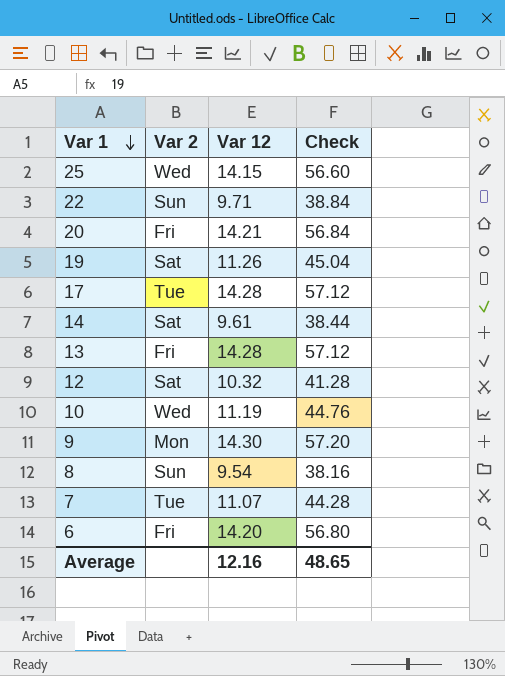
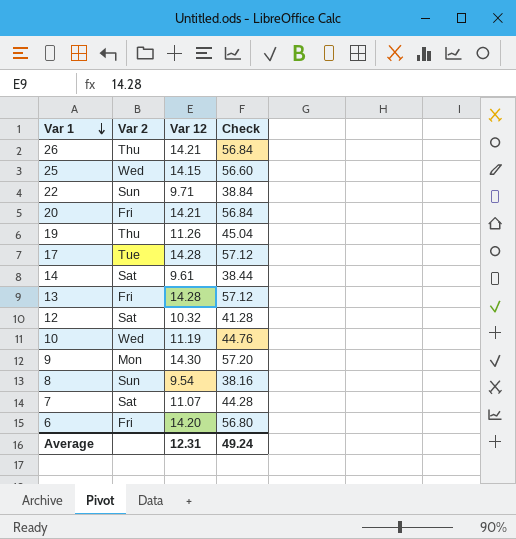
row 26: none -> Thu | 14.21 | 56.84
19 | Var 2: Sat -> Thu
7 | Var 2: Tue -> Sat
Average | Var 12: 12.16 -> 12.31
Average | Check: 48.65 -> 49.24

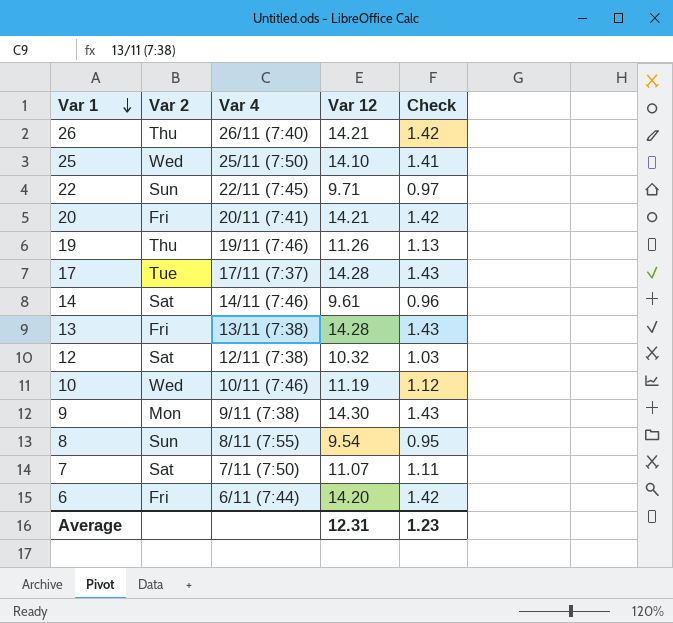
column Var 4 | position: none -> 3
column Check | formula: [Var 12] * 4 -> [Var 12] * 0.1
25 | Var 12: 14.15 -> 14.10
Average | Check: 49.24 -> 1.23

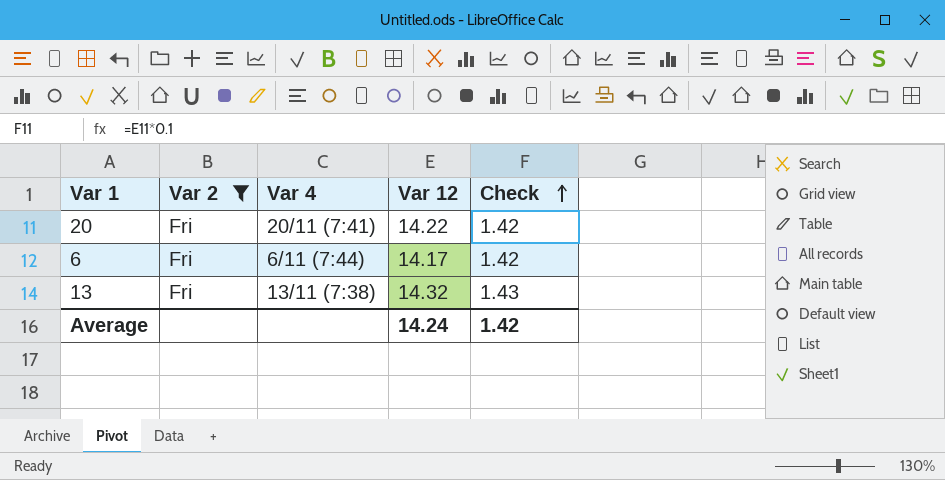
filter: none -> Var 2 = Fri
row order: Var 1 descending -> Check ascending
20 | Var 12: 14.21 -> 14.22
6 | Var 12: 14.20 -> 14.17
13 | Var 12: 14.28 -> 14.32
Average | Var 12: 12.31 -> 14.24
Average | Check: 1.23 -> 1.42

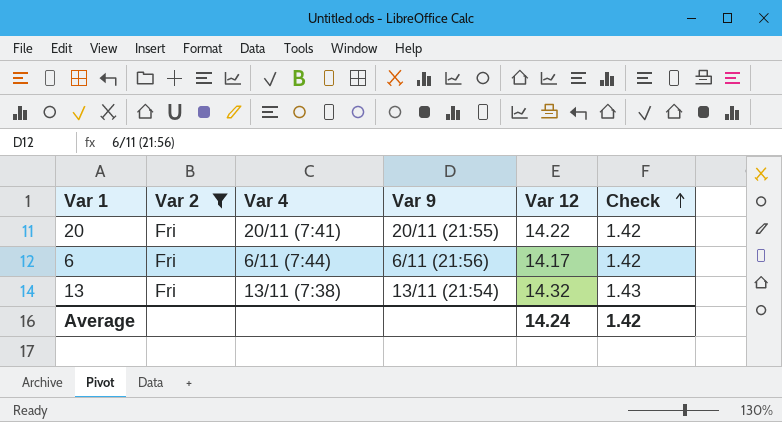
column Var 9 | position: none -> 4

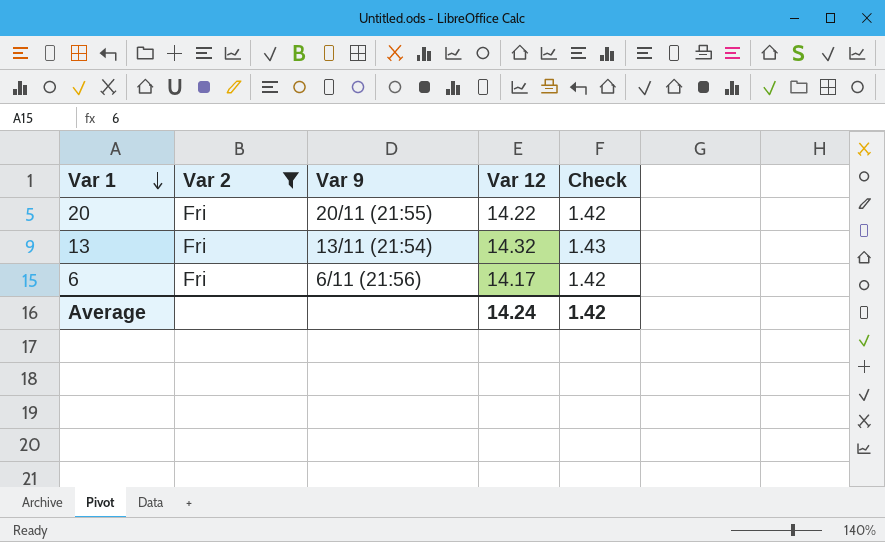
row order: Check ascending -> Var 1 descending
column Var 4 | position: 3 -> none

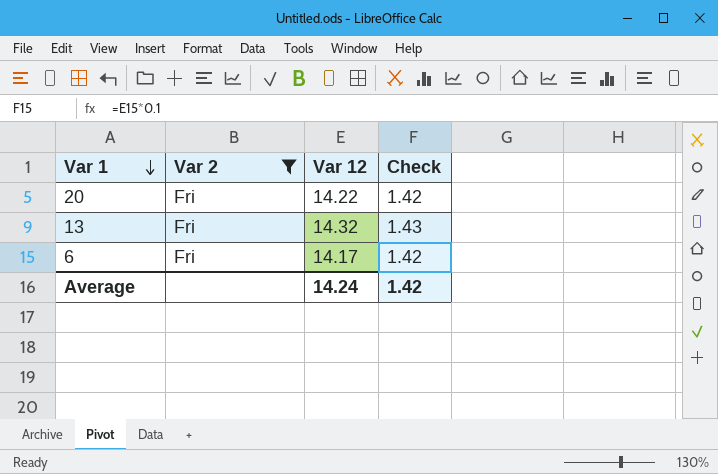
column Var 9 | position: 3 -> none

